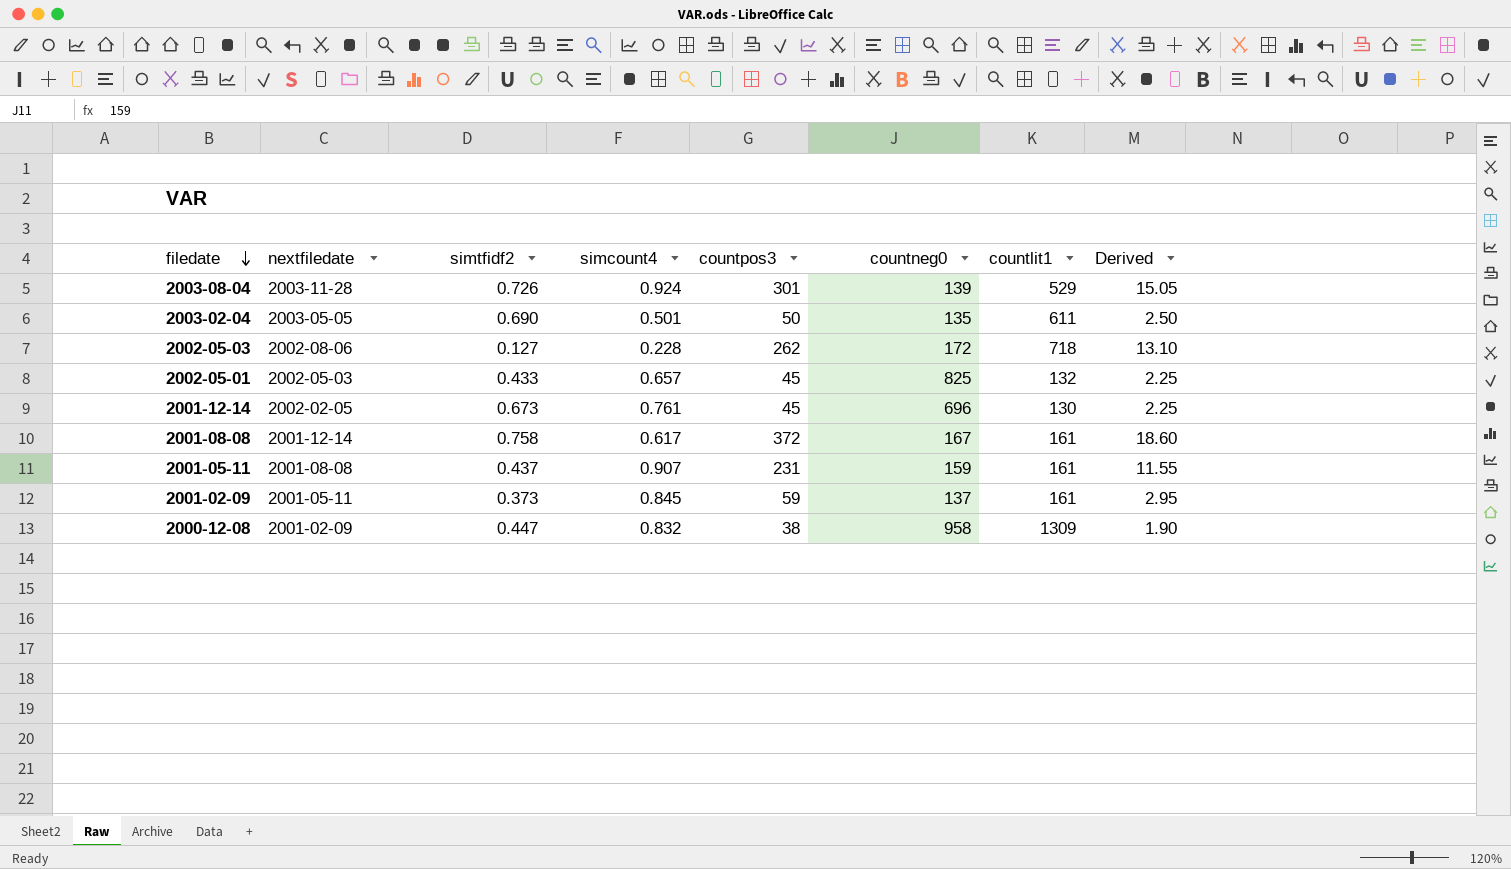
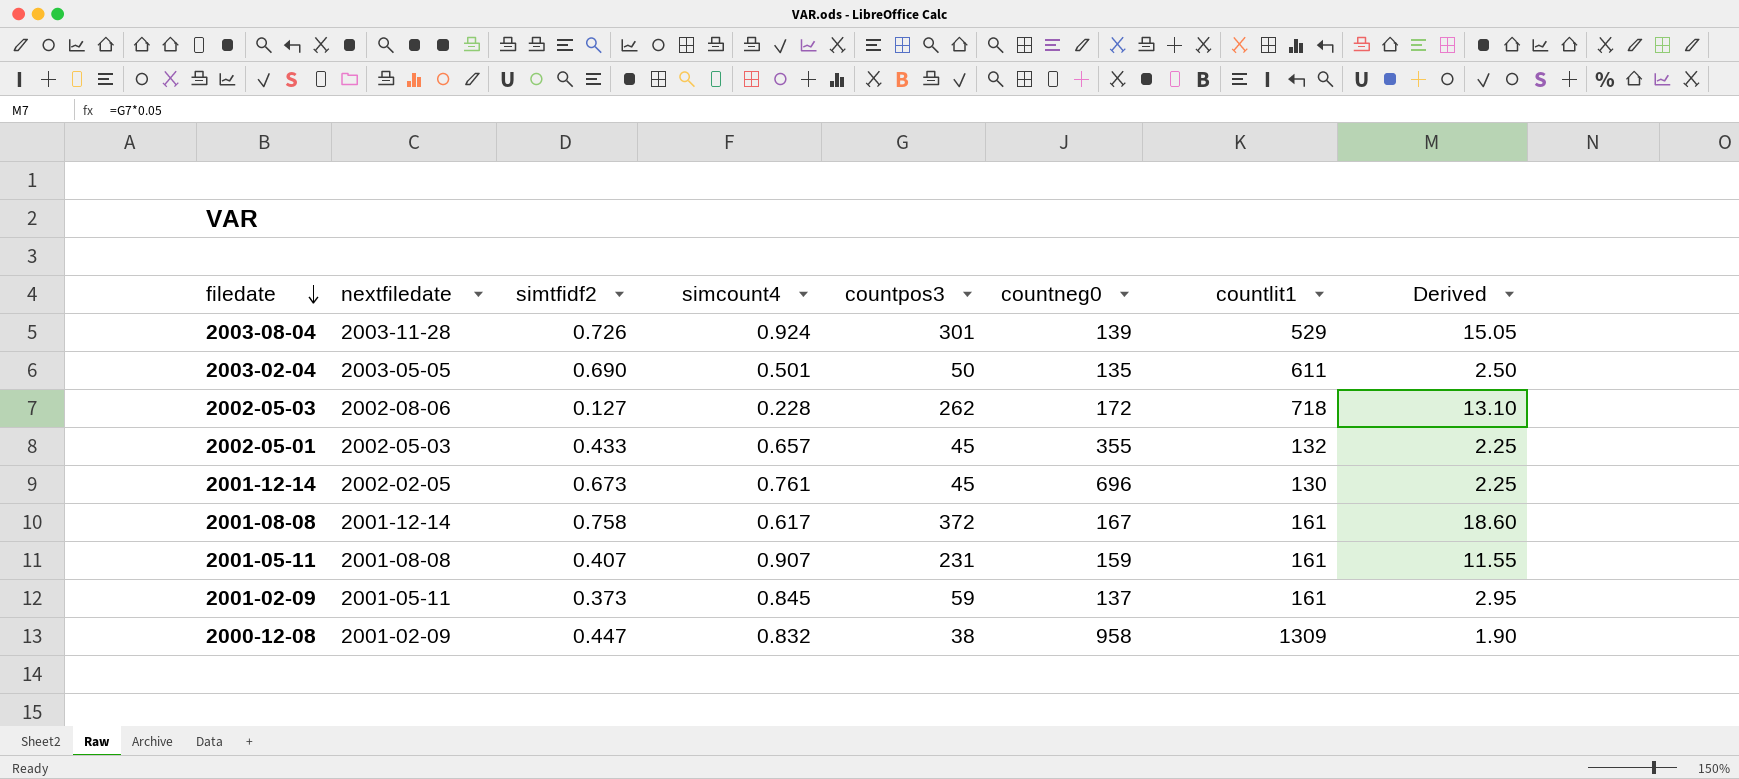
2002-05-01 | countneg0: 825 -> 355
2001-05-11 | simtfidf2: 0.437 -> 0.407

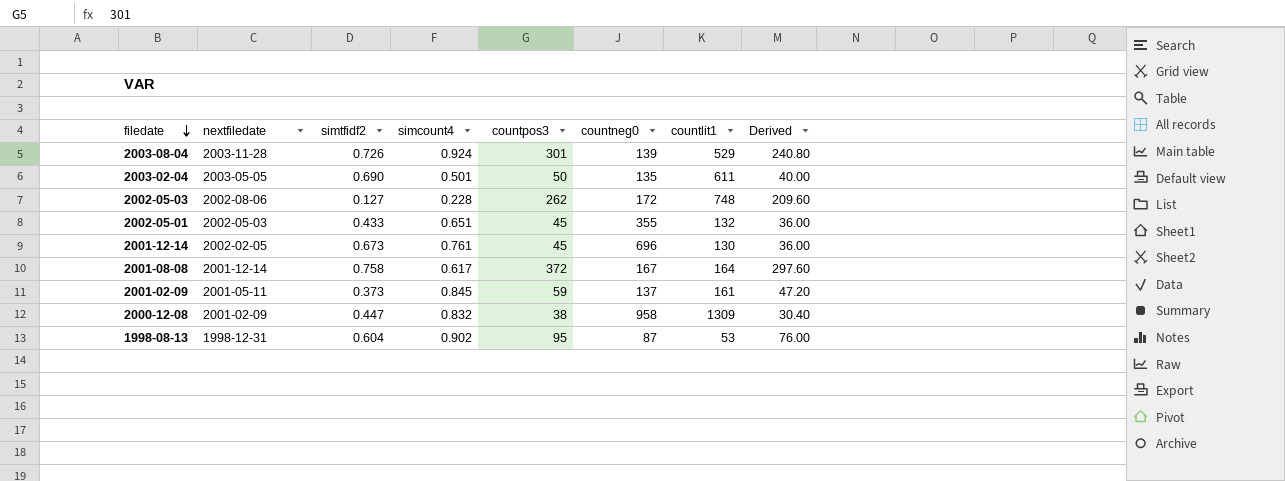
column Derived | formula: [countpos3] * 0.05 -> [countpos3] * 0.8
row 2001-05-11: 2001-08-08 | 0.407 | 0.907 | 231 | 159 | 161 | 11.55 -> none
2002-05-03 | countlit1: 718 -> 748
2002-05-01 | simcount4: 0.657 -> 0.651
2001-08-08 | countlit1: 161 -> 164
row 1998-08-13: none -> 1998-12-31 | 0.604 | 0.902 | 95 | 87 | 53 | 76.00

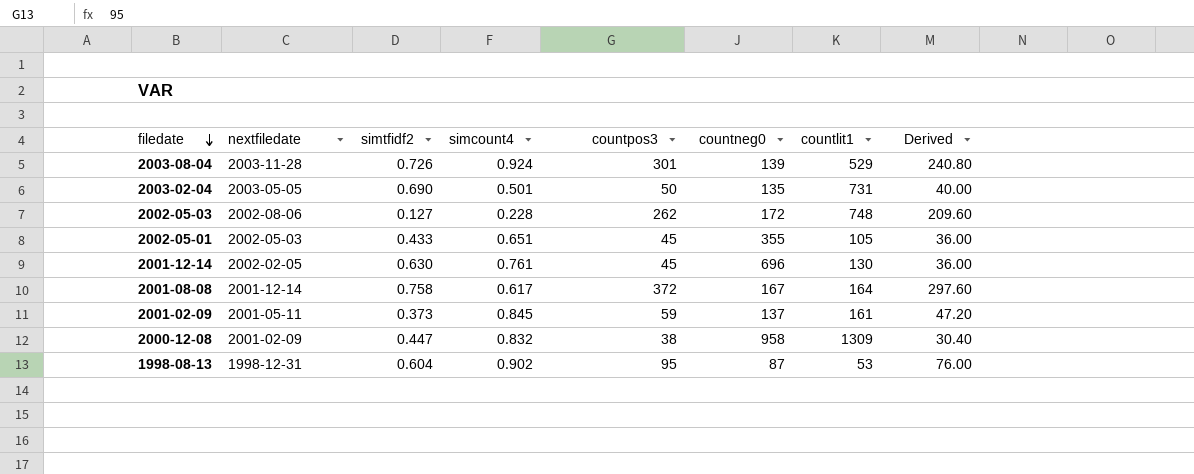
2003-02-04 | countlit1: 611 -> 731
2002-05-01 | countlit1: 132 -> 105
2001-12-14 | simtfidf2: 0.673 -> 0.630

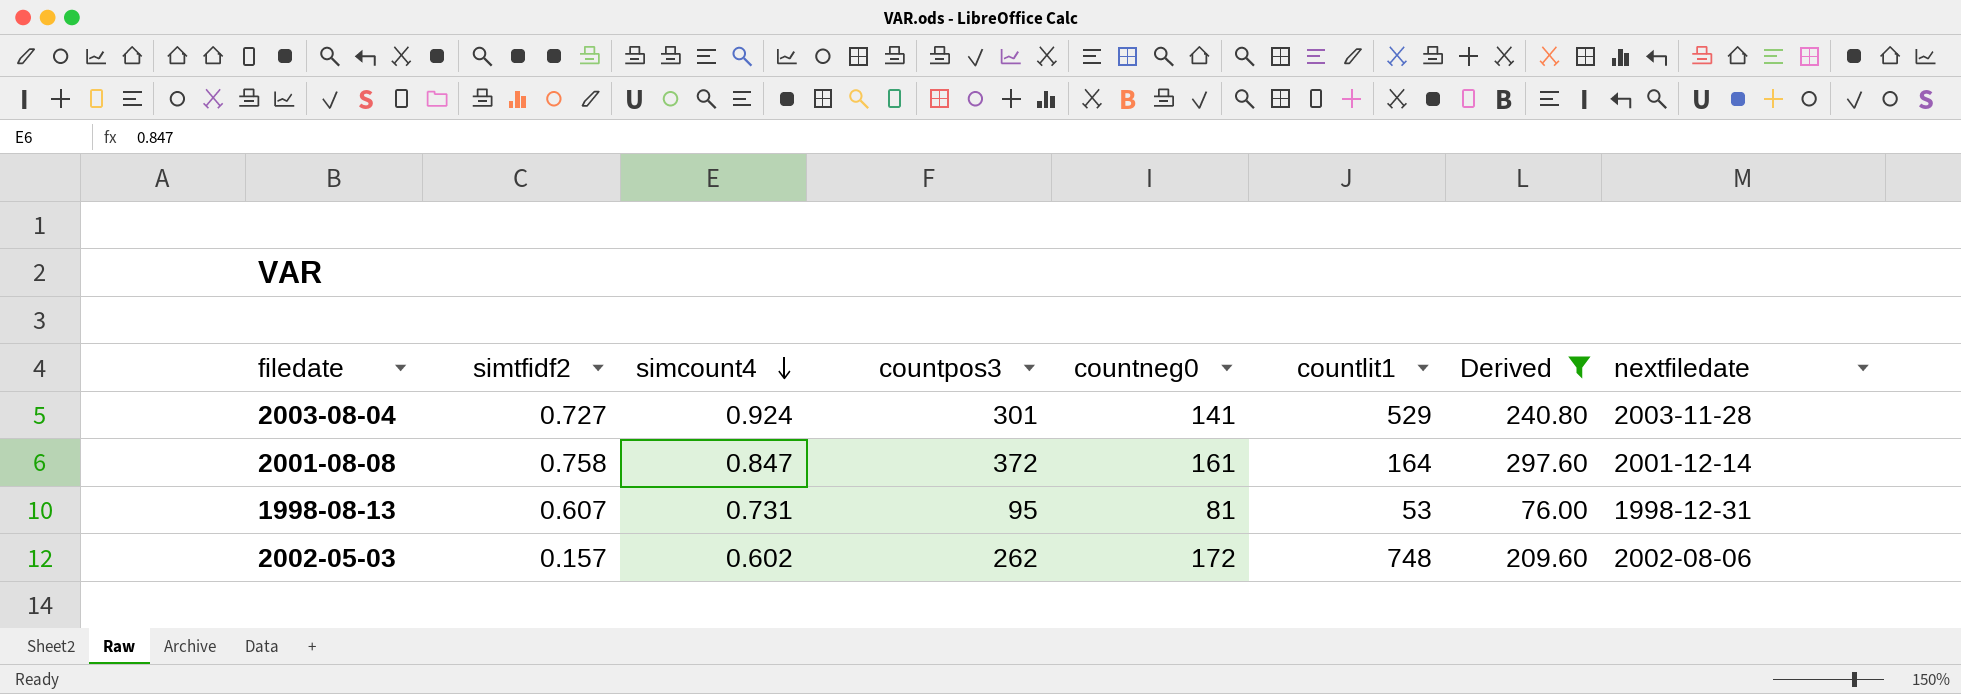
filter: none -> Derived >= 76.00
row order: filedate descending -> simcount4 descending
column nextfiledate | position: 2 -> 8
2003-08-04 | simtfidf2: 0.726 -> 0.727
2003-08-04 | countneg0: 139 -> 141
2001-08-08 | simcount4: 0.617 -> 0.847
2001-08-08 | countneg0: 167 -> 161
1998-08-13 | simtfidf2: 0.604 -> 0.607
1998-08-13 | simcount4: 0.902 -> 0.731
1998-08-13 | countneg0: 87 -> 81
2002-05-03 | simtfidf2: 0.127 -> 0.157
2002-05-03 | simcount4: 0.228 -> 0.602

